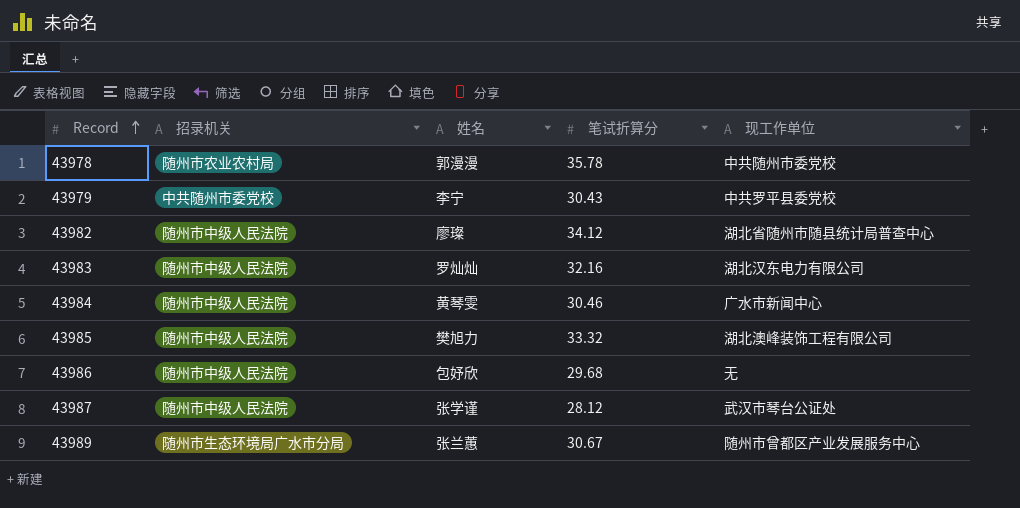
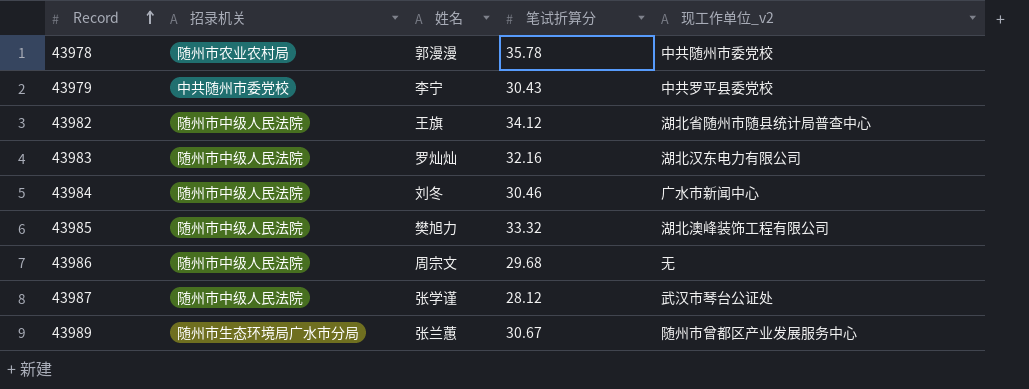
column name: 现工作单位 -> 现工作单位_v2
43982 | 姓名: 廖璨 -> 王旗
43984 | 姓名: 黄琴雯 -> 刘冬
43986 | 姓名: 包妤欣 -> 周宗文

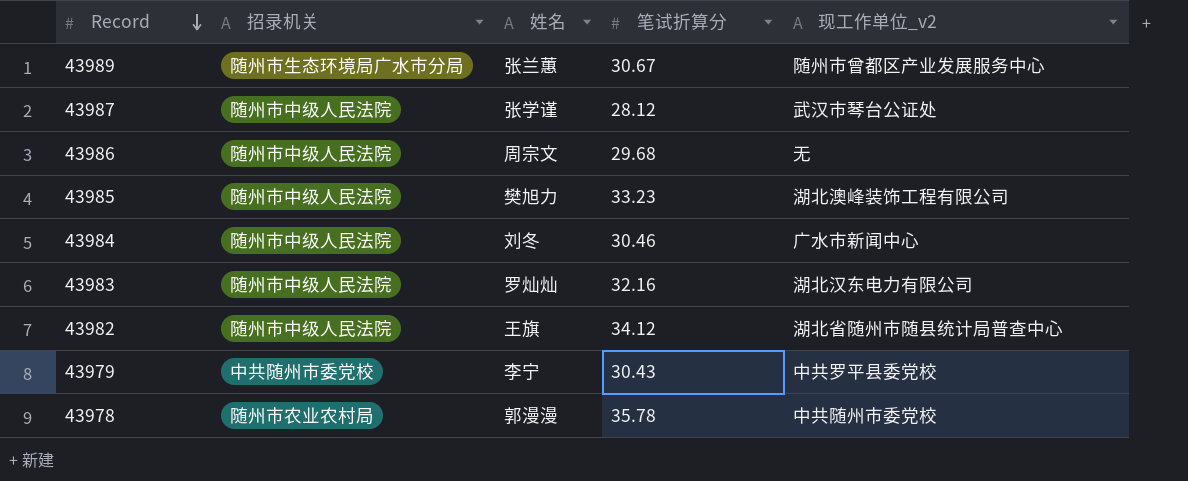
row order: Record ascending -> Record descending
43985 | 笔试折算分: 33.32 -> 33.23

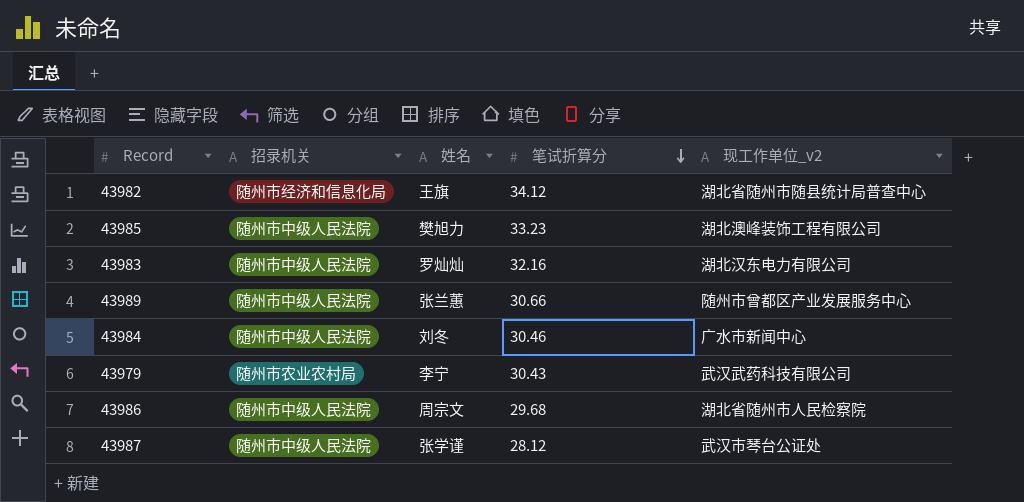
row order: Record descending -> 笔试折算分 descending
row 43978: 随州市农业农村局 | 郭漫漫 | 35.78 | 中共随州市委党校 -> none
43982 | 招录机关: 随州市中级人民法院 -> 随州市经济和信息化局
43989 | 招录机关: 随州市生态环境局广水市分局 -> 随州市中级人民法院
43989 | 笔试折算分: 30.67 -> 30.66
43979 | 招录机关: 中共随州市委党校 -> 随州市农业农村局
43979 | 现工作单位_v2: 中共罗平县委党校 -> 武汉武药科技有限公司
43986 | 现工作单位_v2: 无 -> 湖北省随州市人民检察院

